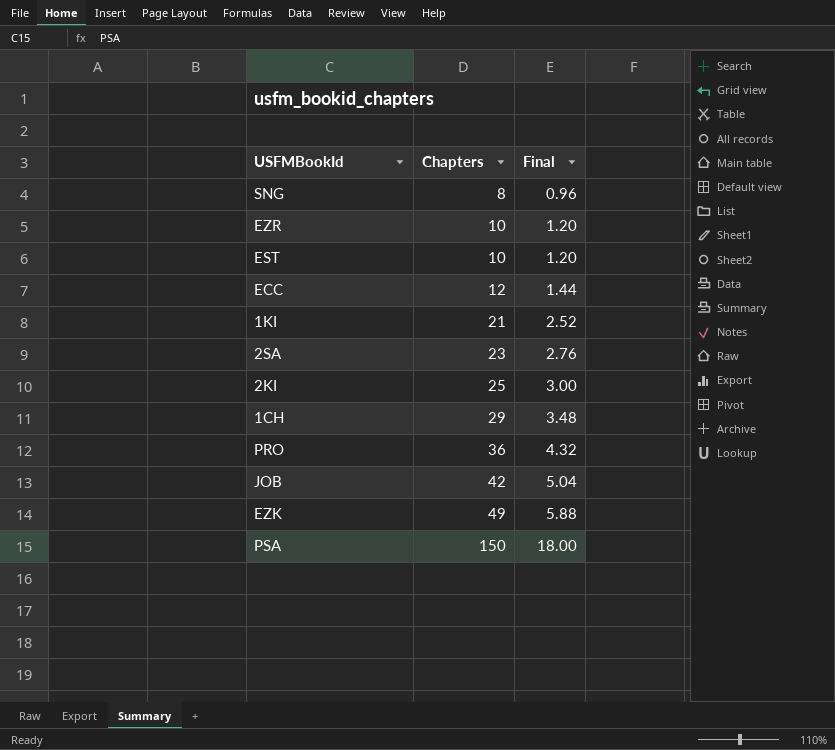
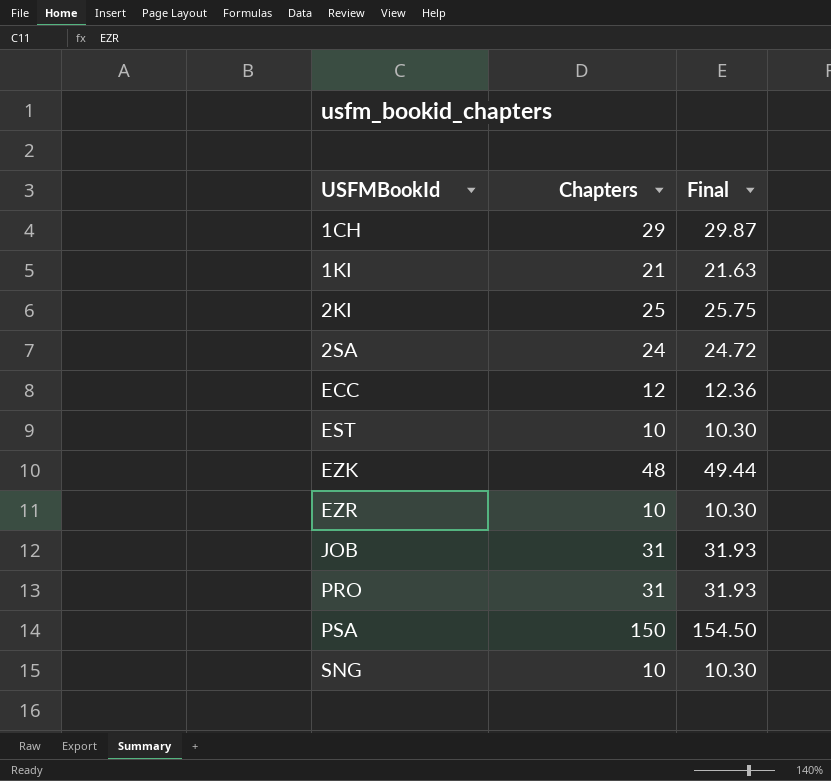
row order: Chapters ascending -> USFMBookId ascending
column Final | formula: [Chapters] * 0.12 -> [Chapters] * 1.03
2SA | Chapters: 23 -> 24
EZK | Chapters: 49 -> 48
JOB | Chapters: 42 -> 31
PRO | Chapters: 36 -> 31
SNG | Chapters: 8 -> 10

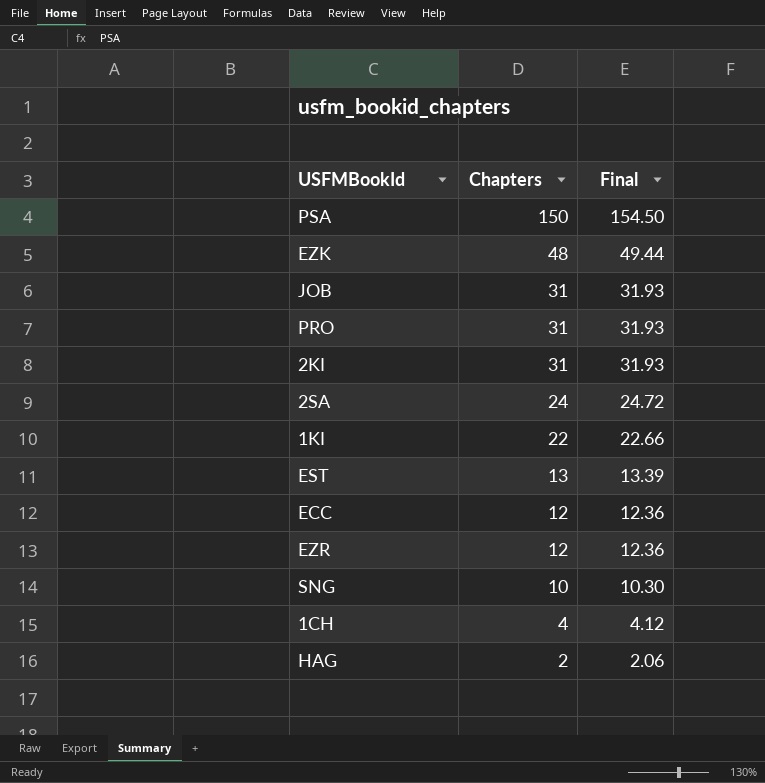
row order: USFMBookId ascending -> Chapters descending
2KI | Chapters: 25 -> 31
2KI | Final: 25.75 -> 31.93
1KI | Chapters: 21 -> 22
1KI | Final: 21.63 -> 22.66
EST | Chapters: 10 -> 13
EST | Final: 10.30 -> 13.39
EZR | Chapters: 10 -> 12
EZR | Final: 10.30 -> 12.36
1CH | Chapters: 29 -> 4
1CH | Final: 29.87 -> 4.12
row HAG: none -> 2 | 2.06

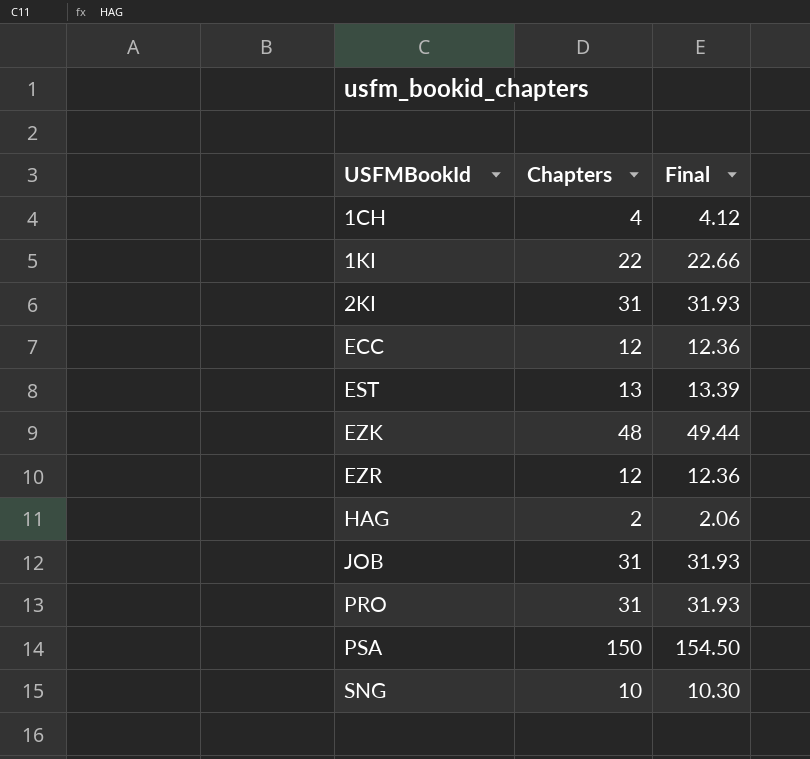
row order: Chapters descending -> USFMBookId ascending
row 2SA: 24 | 24.72 -> none

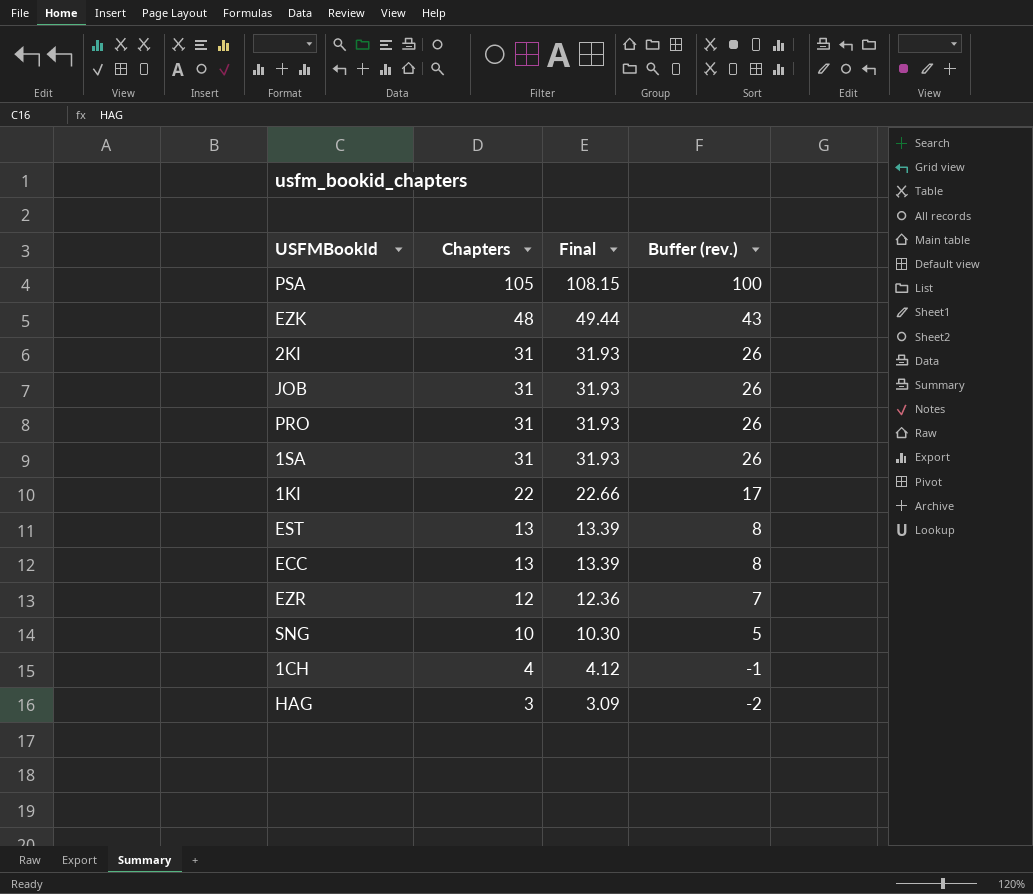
row order: USFMBookId ascending -> Chapters descending
column Buffer (rev.) | formula: none -> [Chapters] - 5
PSA | Chapters: 150 -> 105
PSA | Final: 154.50 -> 108.15
row 1SA: none -> 31 | 31.93 | 26
ECC | Chapters: 12 -> 13
ECC | Final: 12.36 -> 13.39
HAG | Chapters: 2 -> 3
HAG | Final: 2.06 -> 3.09

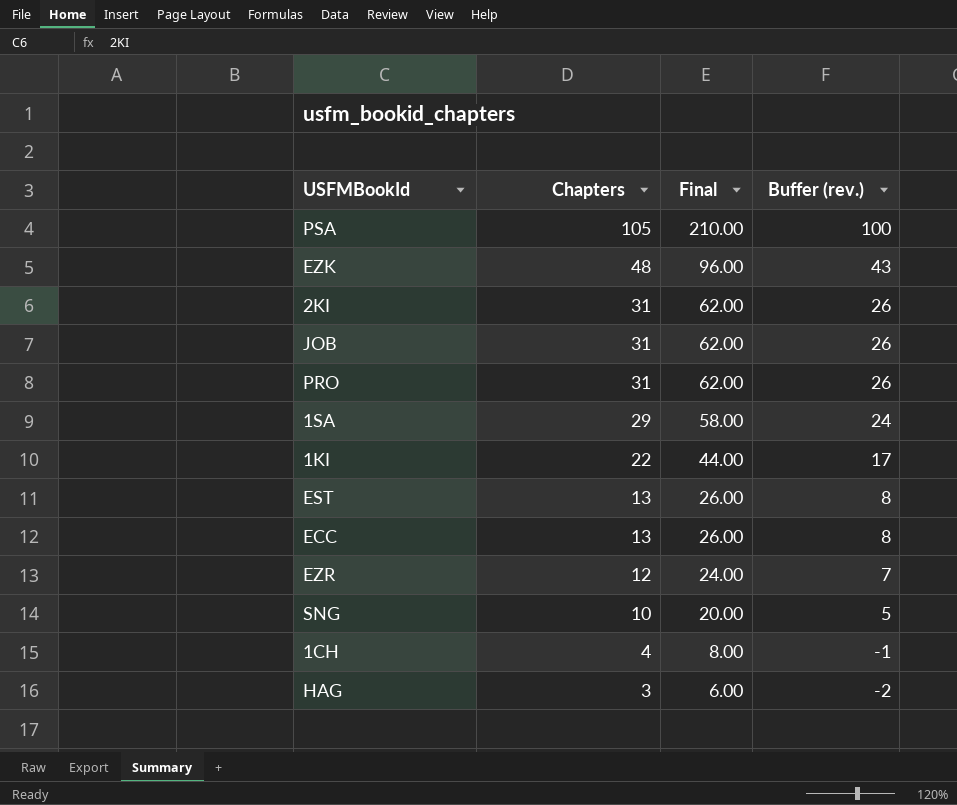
column Final | formula: [Chapters] * 1.03 -> [Chapters] * 2
1SA | Chapters: 31 -> 29
1SA | Buffer (rev.): 26 -> 24

